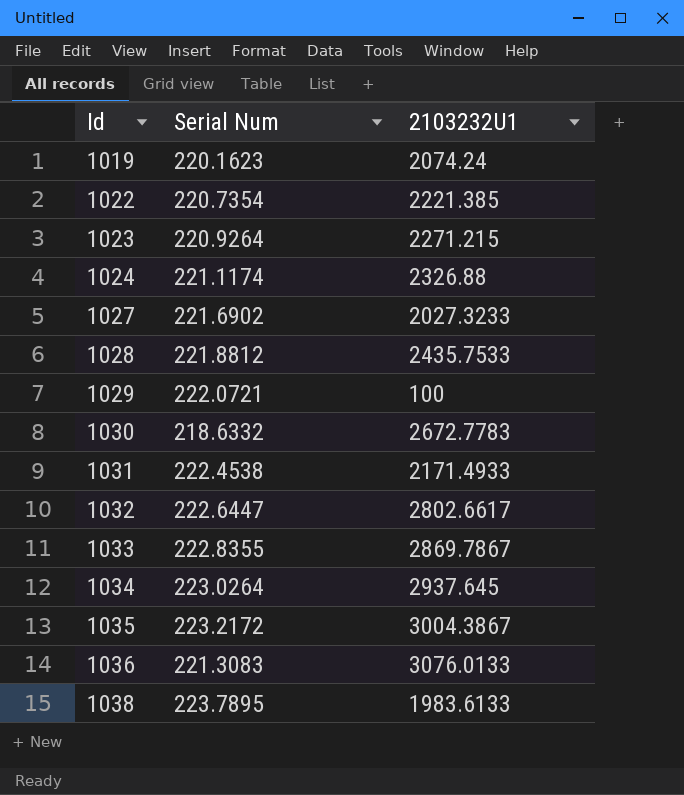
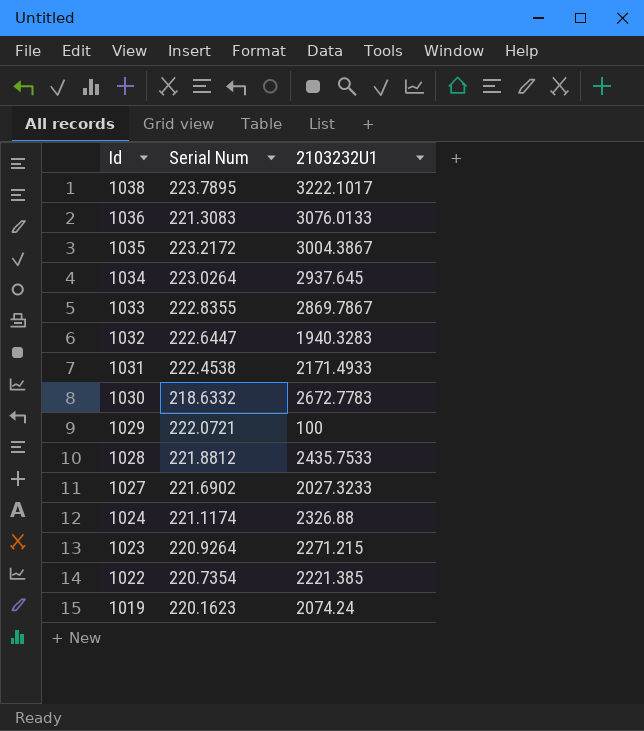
row order: Id ascending -> Id descending
1038 | 2103232U1: 1983.6133 -> 3222.1017
1032 | 2103232U1: 2802.6617 -> 1940.3283

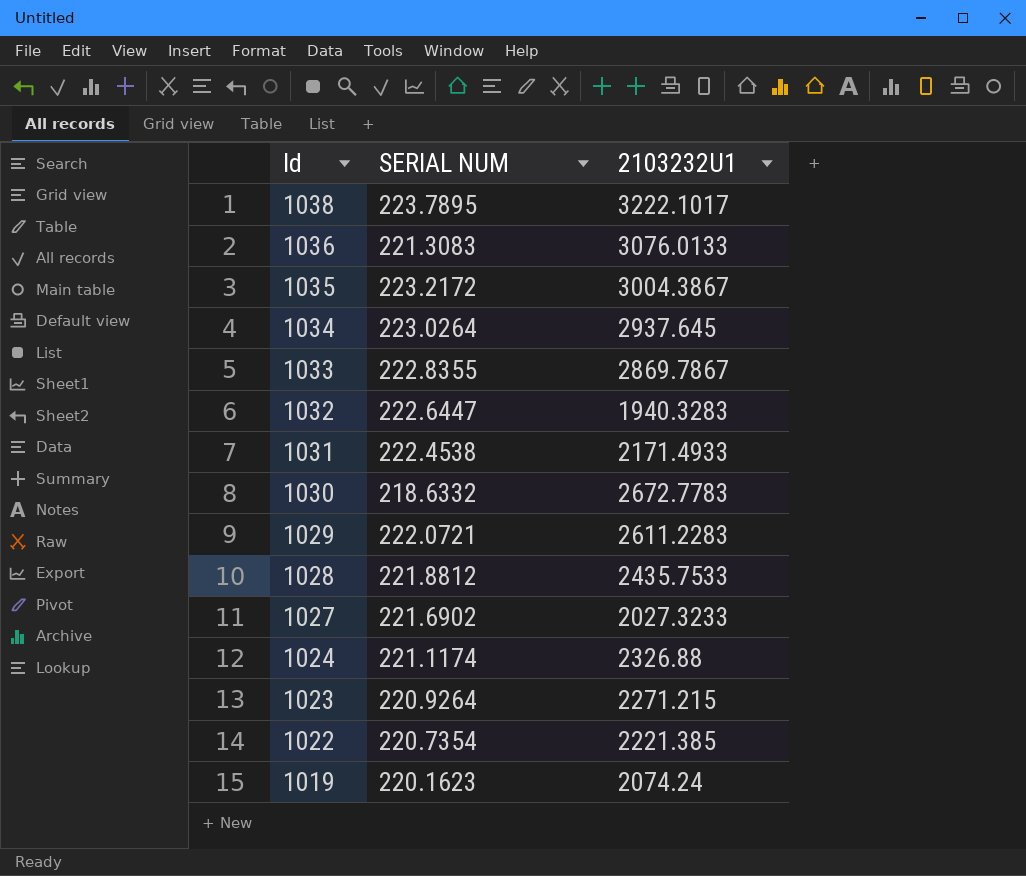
column name: Serial Num -> SERIAL NUM
1029 | 2103232U1: 100 -> 2611.2283

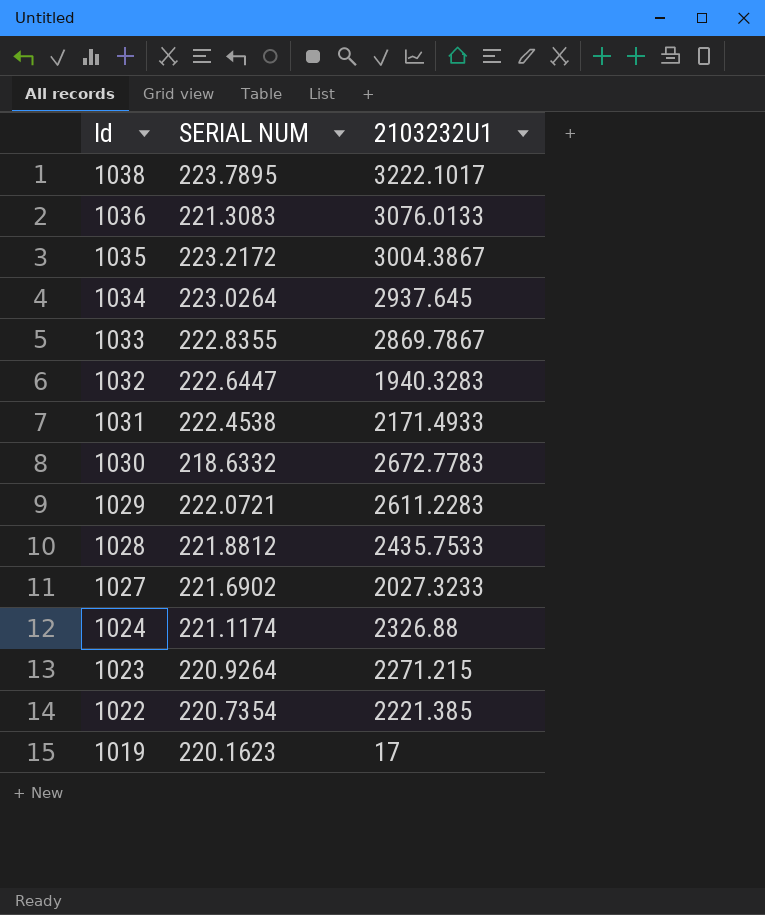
1019 | 2103232U1: 2074.24 -> 17

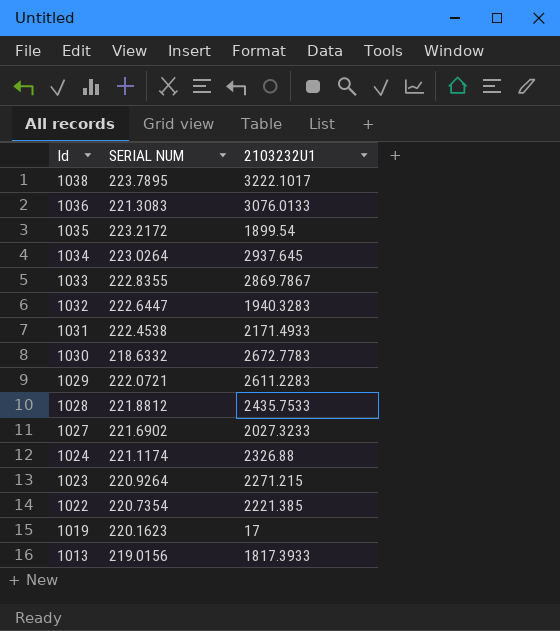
1035 | 2103232U1: 3004.3867 -> 1899.54
row 1013: none -> 219.0156 | 1817.3933

